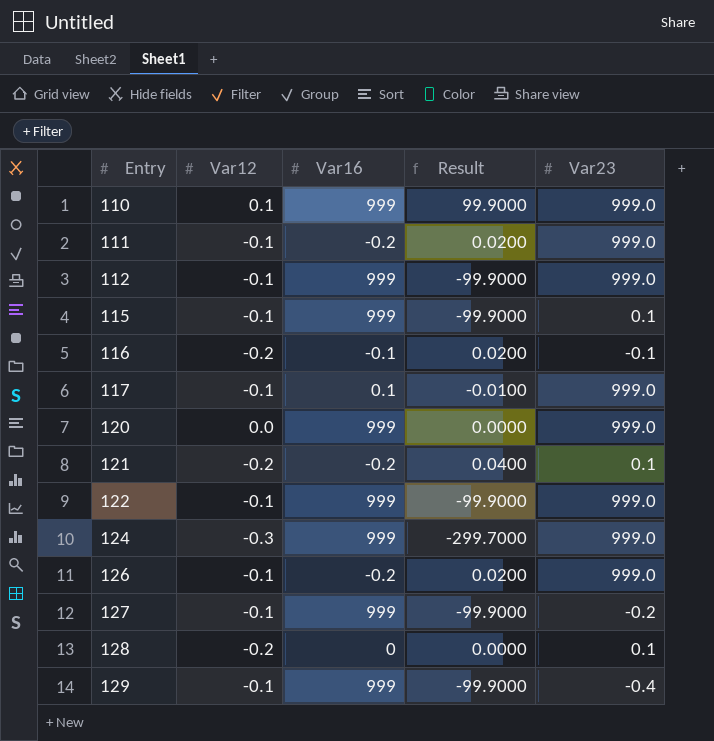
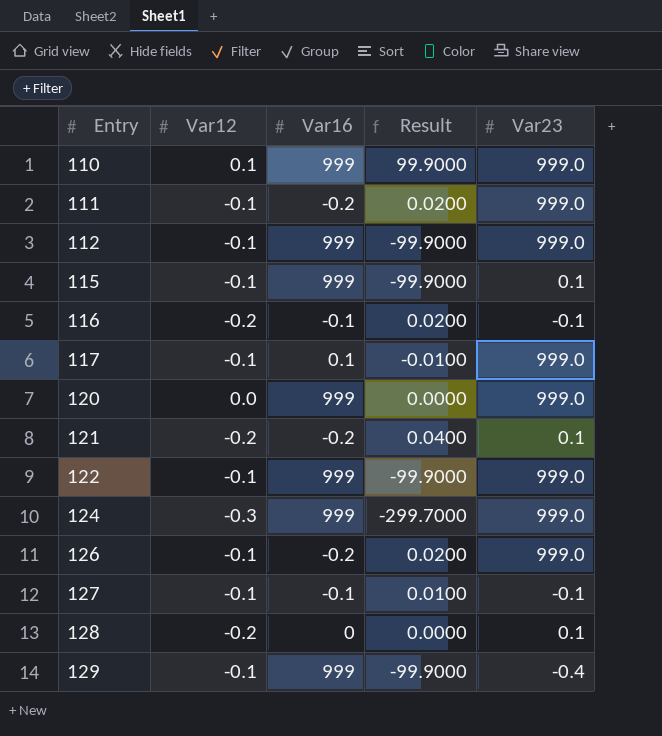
127 | Var16: 999 -> -0.1
127 | Result: -99.9000 -> 0.0100
127 | Var23: -0.2 -> -0.1

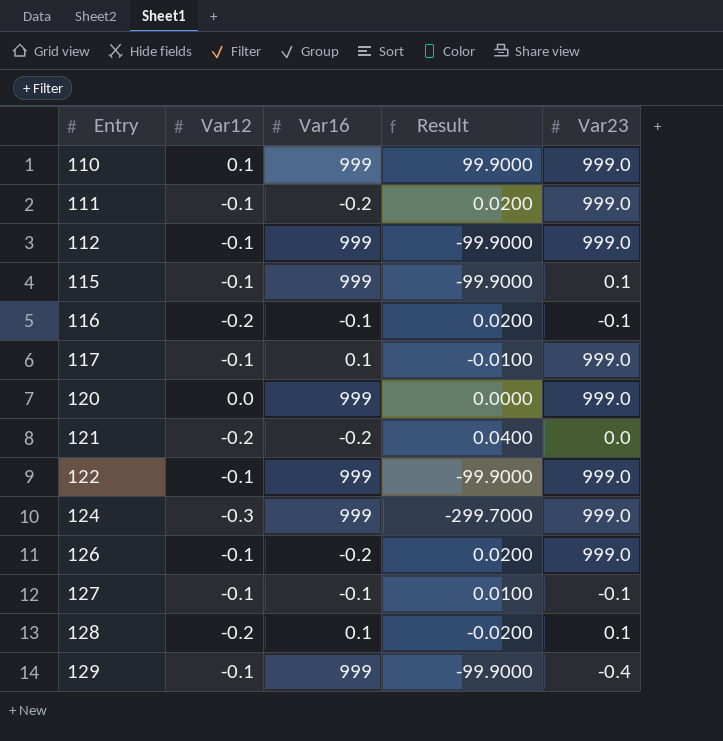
121 | Var23: 0.1 -> 0.0
128 | Var16: 0 -> 0.1
128 | Result: 0.0000 -> -0.0200

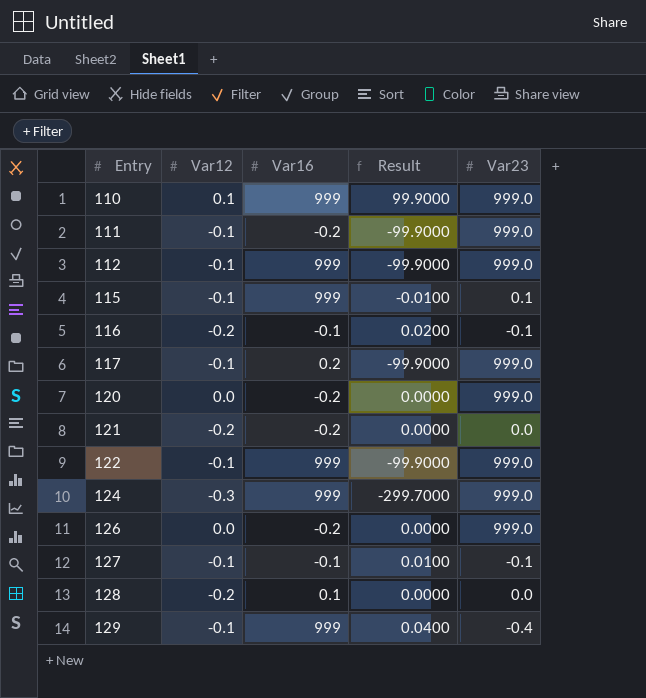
column Result | formula: [Var12] * [Var16] -> [Var12] * [Var23]
117 | Var16: 0.1 -> 0.2
120 | Var16: 999 -> -0.2
126 | Var12: -0.1 -> 0.0
128 | Var23: 0.1 -> 0.0

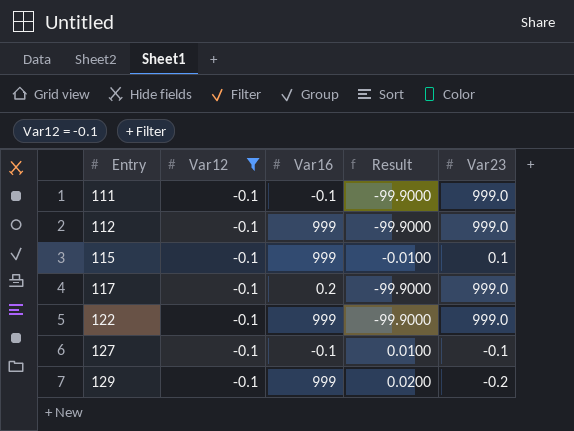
filter: none -> Var12 = -0.1
111 | Var16: -0.2 -> -0.1
129 | Result: 0.0400 -> 0.0200
129 | Var23: -0.4 -> -0.2

